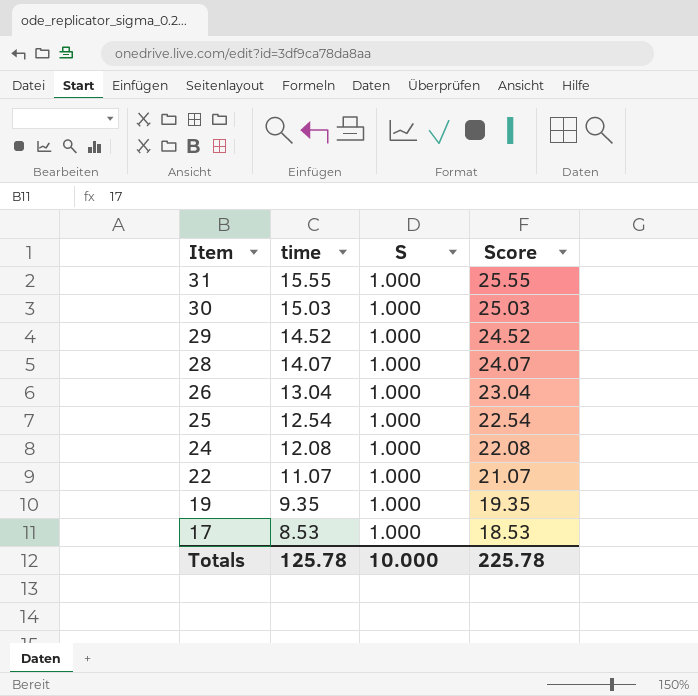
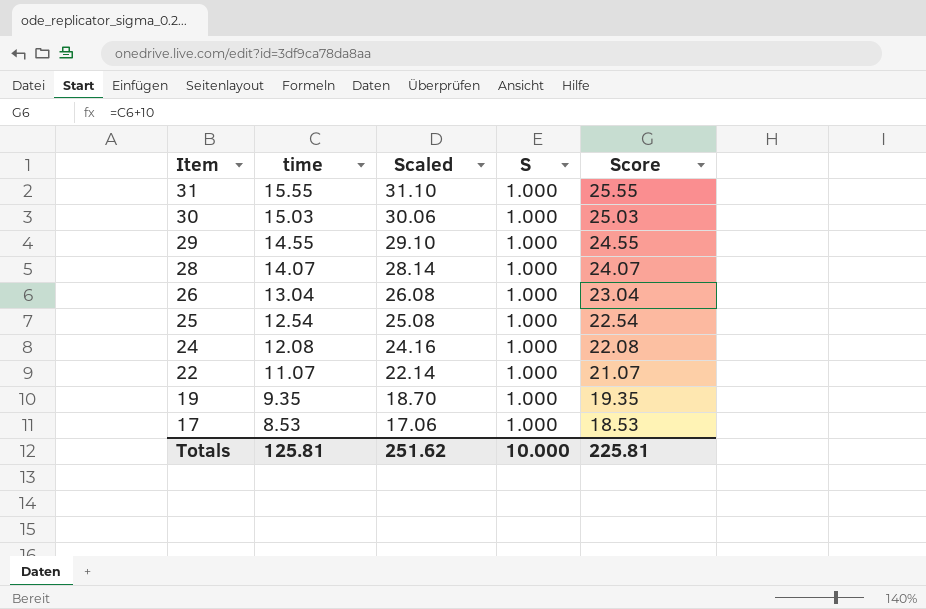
column Scaled | formula: none -> [time] * 2
29 | time: 14.52 -> 14.55
29 | Score: 24.52 -> 24.55
Totals | time: 125.78 -> 125.81
Totals | Score: 225.78 -> 225.81

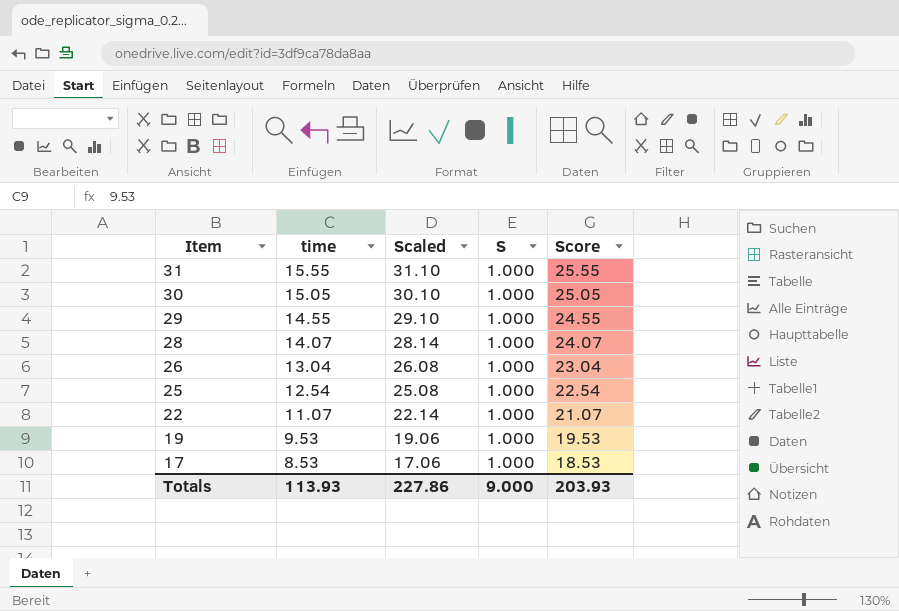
row 24: 12.08 | 24.16 | 1.000 | 22.08 -> none
30 | time: 15.03 -> 15.05
30 | Scaled: 30.06 -> 30.10
30 | Score: 25.03 -> 25.05
19 | time: 9.35 -> 9.53
19 | Scaled: 18.70 -> 19.06
19 | Score: 19.35 -> 19.53
Totals | time: 125.81 -> 113.93
Totals | Scaled: 251.62 -> 227.86
Totals | S: 10.000 -> 9.000
Totals | Score: 225.81 -> 203.93

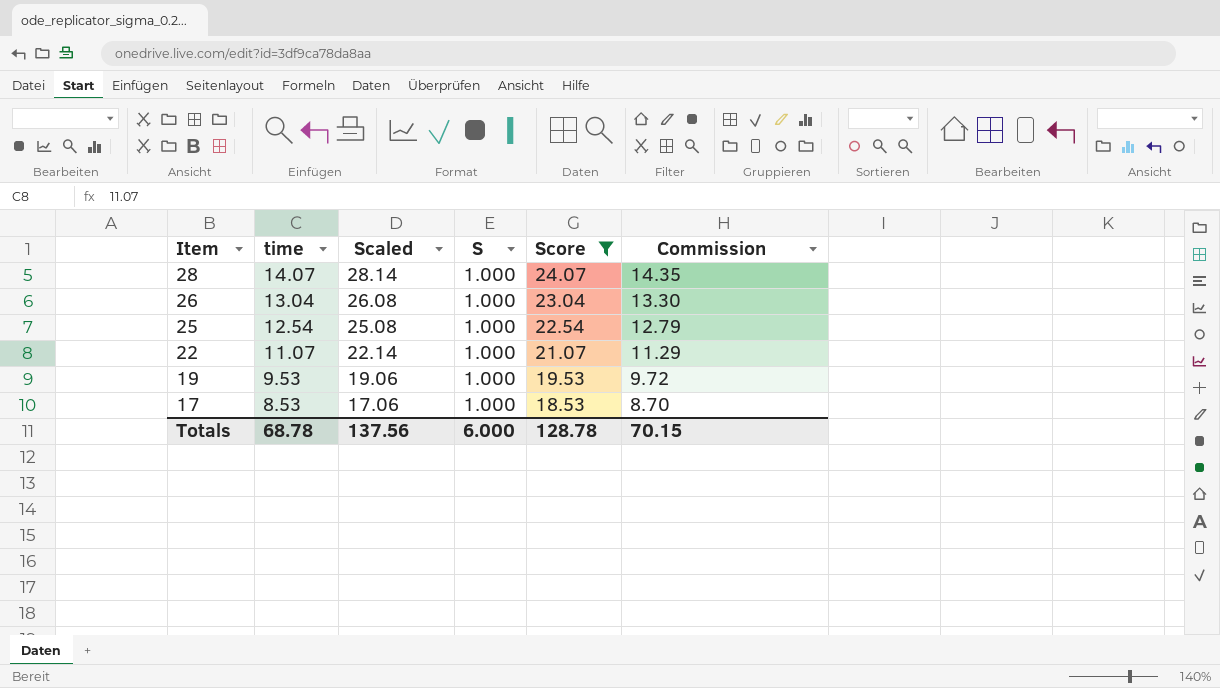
filter: none -> Score <= 24.07
column Commission | formula: none -> [time] * 1.02
Totals | time: 113.93 -> 68.78
Totals | Scaled: 227.86 -> 137.56
Totals | S: 9.000 -> 6.000
Totals | Score: 203.93 -> 128.78

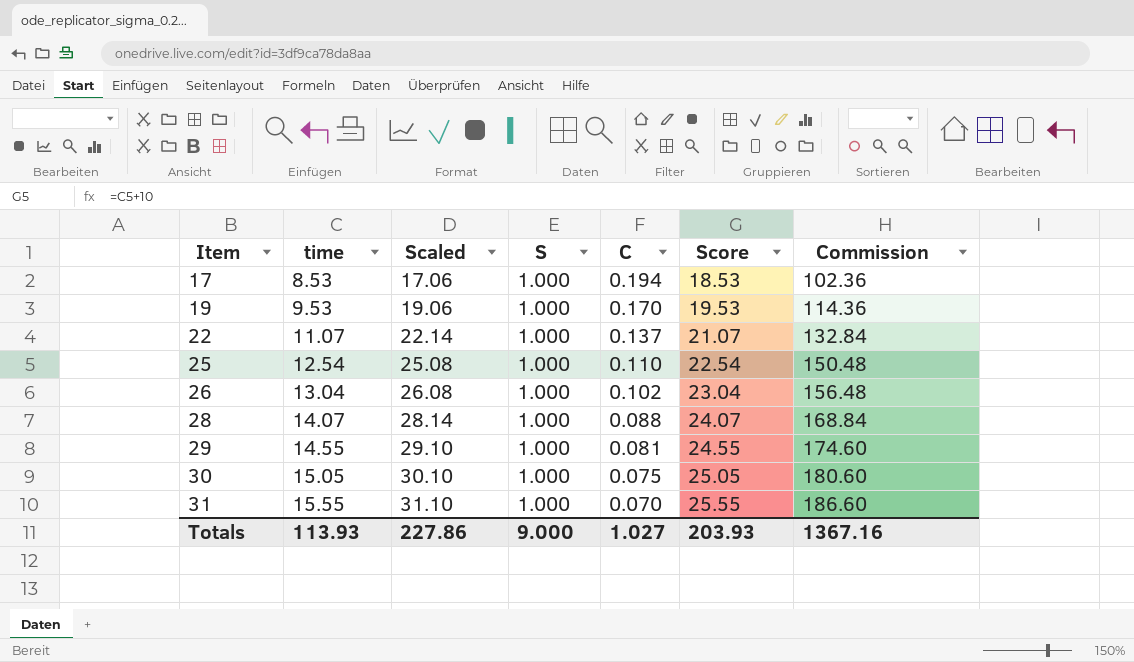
filter: Score <= 24.07 -> none
row order: Item descending -> Item ascending
column C | position: none -> 5
column Commission | formula: [time] * 1.02 -> [time] * 12
Totals | time: 68.78 -> 113.93
Totals | Scaled: 137.56 -> 227.86
Totals | S: 6.000 -> 9.000
Totals | Score: 128.78 -> 203.93
Totals | Commission: 70.15 -> 1367.16

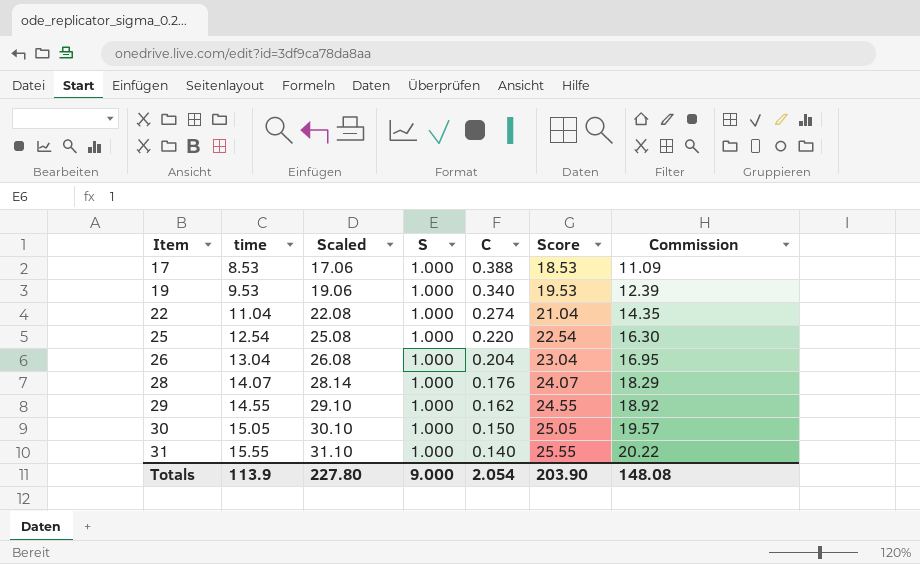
column Commission | formula: [time] * 12 -> [time] * 1.3
17 | C: 0.194 -> 0.388
19 | C: 0.170 -> 0.340
22 | time: 11.07 -> 11.04
22 | Scaled: 22.14 -> 22.08
22 | C: 0.137 -> 0.274
22 | Score: 21.07 -> 21.04
25 | C: 0.110 -> 0.220
26 | C: 0.102 -> 0.204
28 | C: 0.088 -> 0.176
29 | C: 0.081 -> 0.162
30 | C: 0.075 -> 0.150
31 | C: 0.070 -> 0.140
Totals | time: 113.93 -> 113.9
Totals | Scaled: 227.86 -> 227.80
Totals | C: 1.027 -> 2.054
Totals | Score: 203.93 -> 203.90
Totals | Commission: 1367.16 -> 148.08

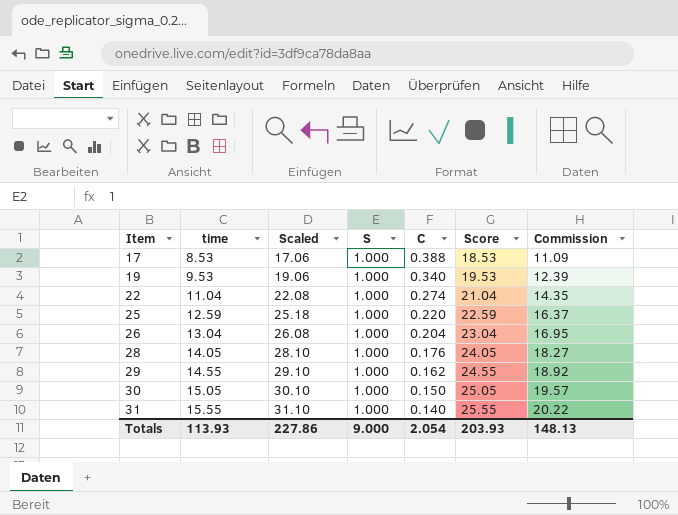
25 | time: 12.54 -> 12.59
25 | Scaled: 25.08 -> 25.18
25 | Score: 22.54 -> 22.59
25 | Commission: 16.30 -> 16.37
28 | time: 14.07 -> 14.05
28 | Scaled: 28.14 -> 28.10
28 | Score: 24.07 -> 24.05
28 | Commission: 18.29 -> 18.27
Totals | time: 113.9 -> 113.93
Totals | Scaled: 227.80 -> 227.86
Totals | Score: 203.90 -> 203.93
Totals | Commission: 148.08 -> 148.13

